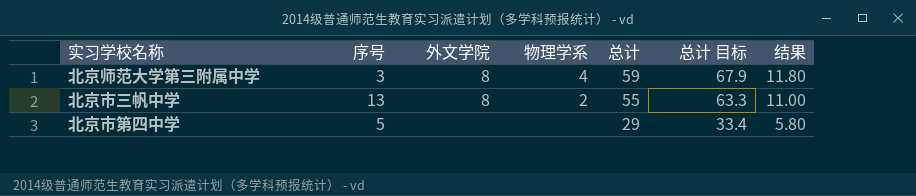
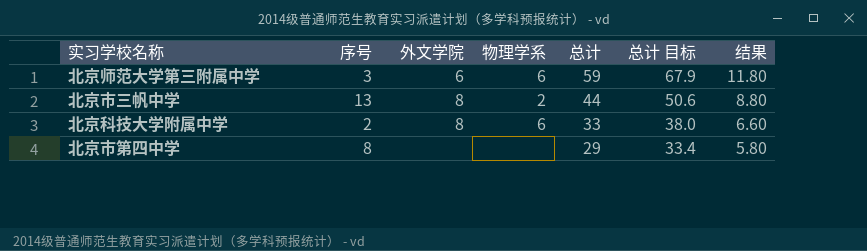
北京师范大学第三附属中学 | 外文学院: 8 -> 6
北京师范大学第三附属中学 | 物理学系: 4 -> 6
北京市三帆中学 | 总计: 55 -> 44
北京市三帆中学 | 总计 目标: 63.3 -> 50.6
北京市三帆中学 | 结果: 11.00 -> 8.80
row 北京科技大学附属中学: none -> 2 | 8 | 6 | 33 | 38.0 | 6.60
北京市第四中学 | 序号: 5 -> 8

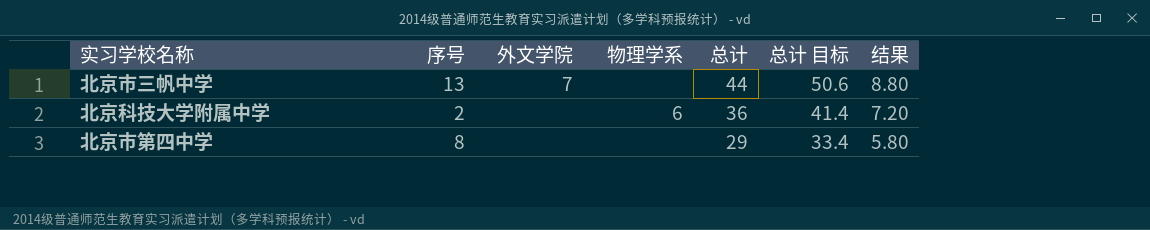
row 北京师范大学第三附属中学: 3 | 6 | 6 | 59 | 67.9 | 11.80 -> none
北京市三帆中学 | 外文学院: 8 -> 7
北京市三帆中学 | 物理学系: 2 -> none
北京科技大学附属中学 | 外文学院: 8 -> none
北京科技大学附属中学 | 总计: 33 -> 36
北京科技大学附属中学 | 总计 目标: 38.0 -> 41.4
北京科技大学附属中学 | 结果: 6.60 -> 7.20

